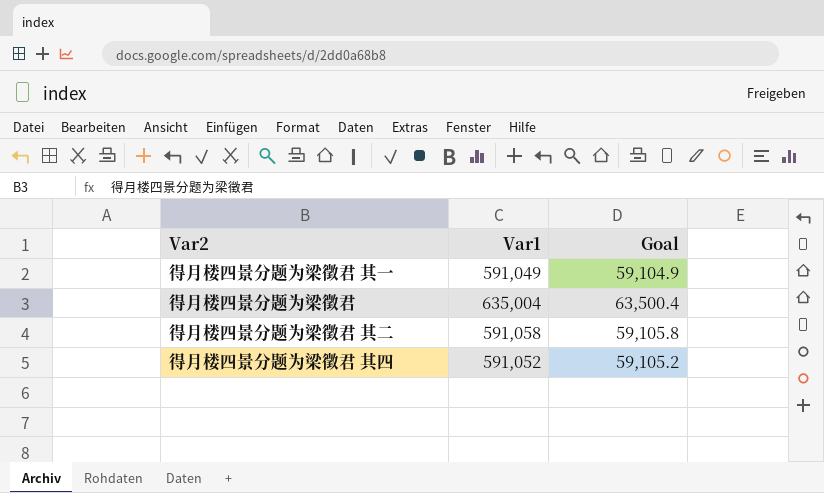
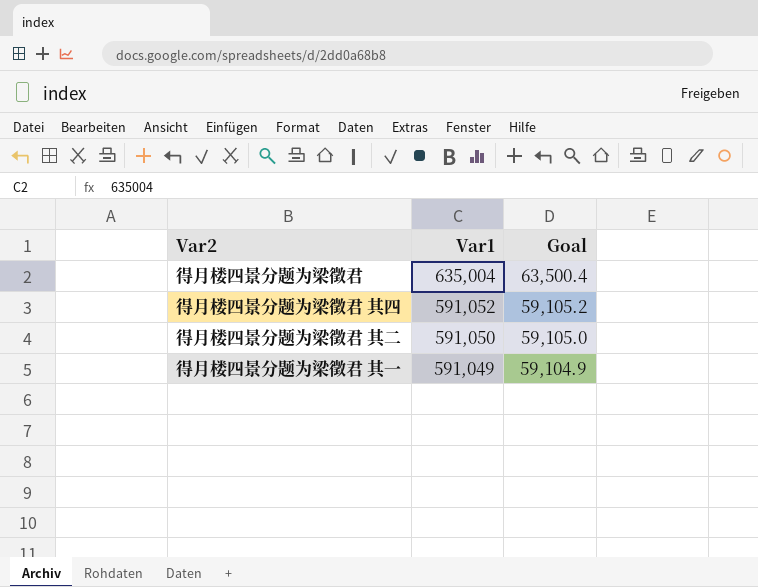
row order: none -> Var1 descending
得月楼四景分题为梁徵君 其二 | Var1: 591,058 -> 591,050
得月楼四景分题为梁徵君 其二 | Goal: 59,105.8 -> 59,105.0

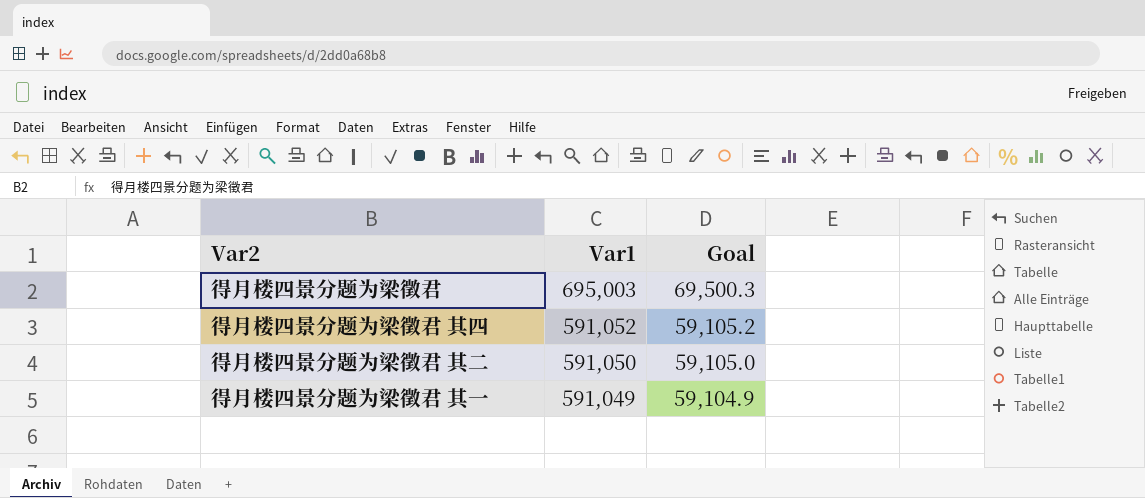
得月楼四景分题为梁徵君 | Var1: 635,004 -> 695,003
得月楼四景分题为梁徵君 | Goal: 63,500.4 -> 69,500.3

